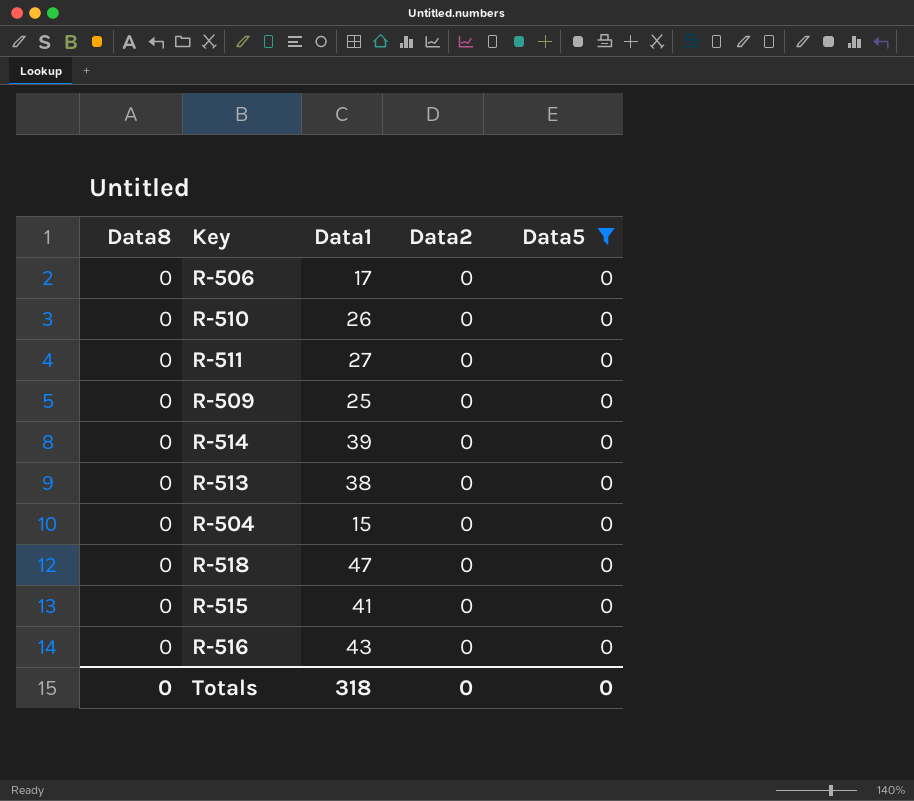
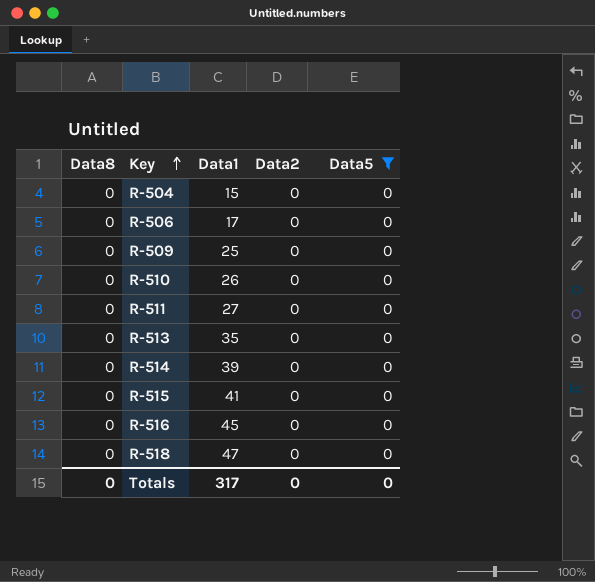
row order: none -> Key ascending
R-513 | Data1: 38 -> 35
R-516 | Data1: 43 -> 45
Totals | Data1: 318 -> 317

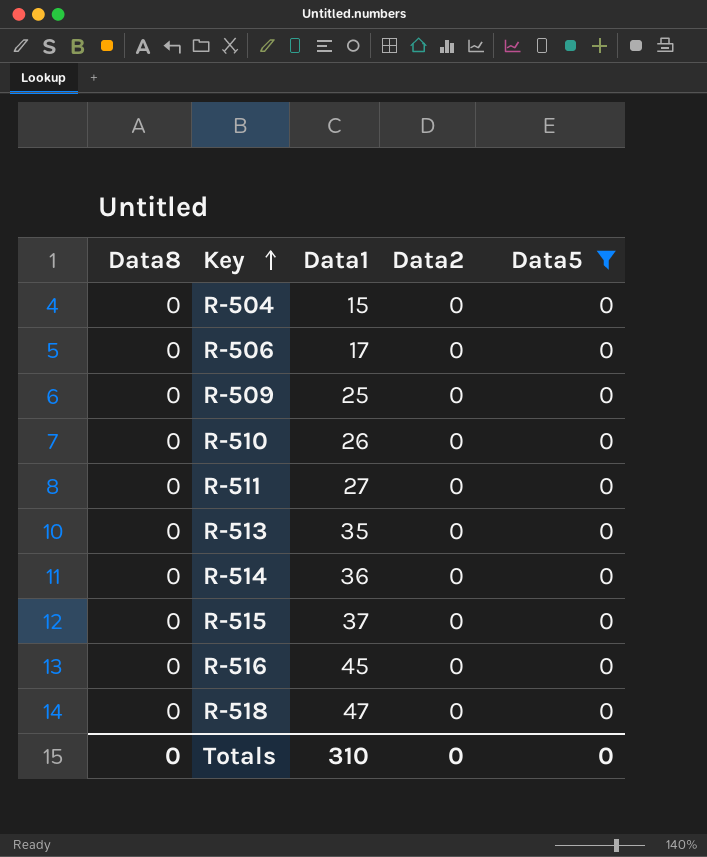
R-514 | Data1: 39 -> 36
R-515 | Data1: 41 -> 37
Totals | Data1: 317 -> 310

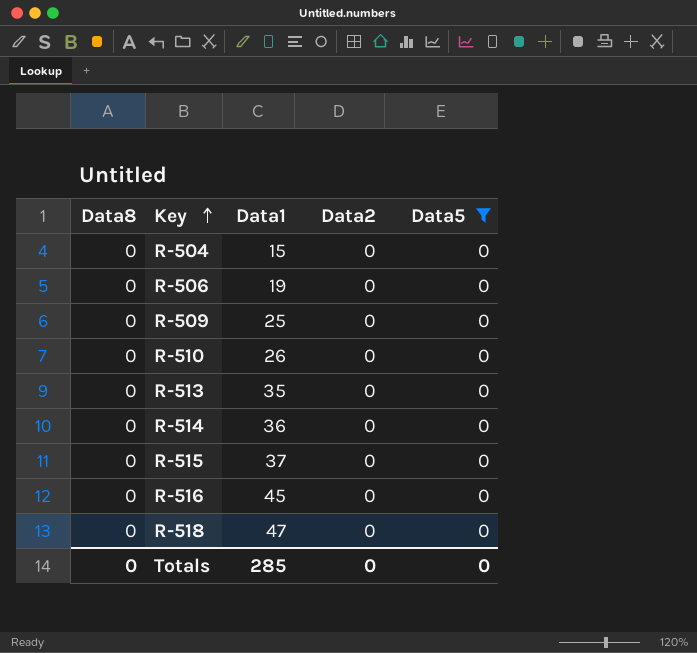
row R-511: 0 | 27 | 0 | 0 -> none
R-506 | Data1: 17 -> 19
Totals | Data1: 310 -> 285

